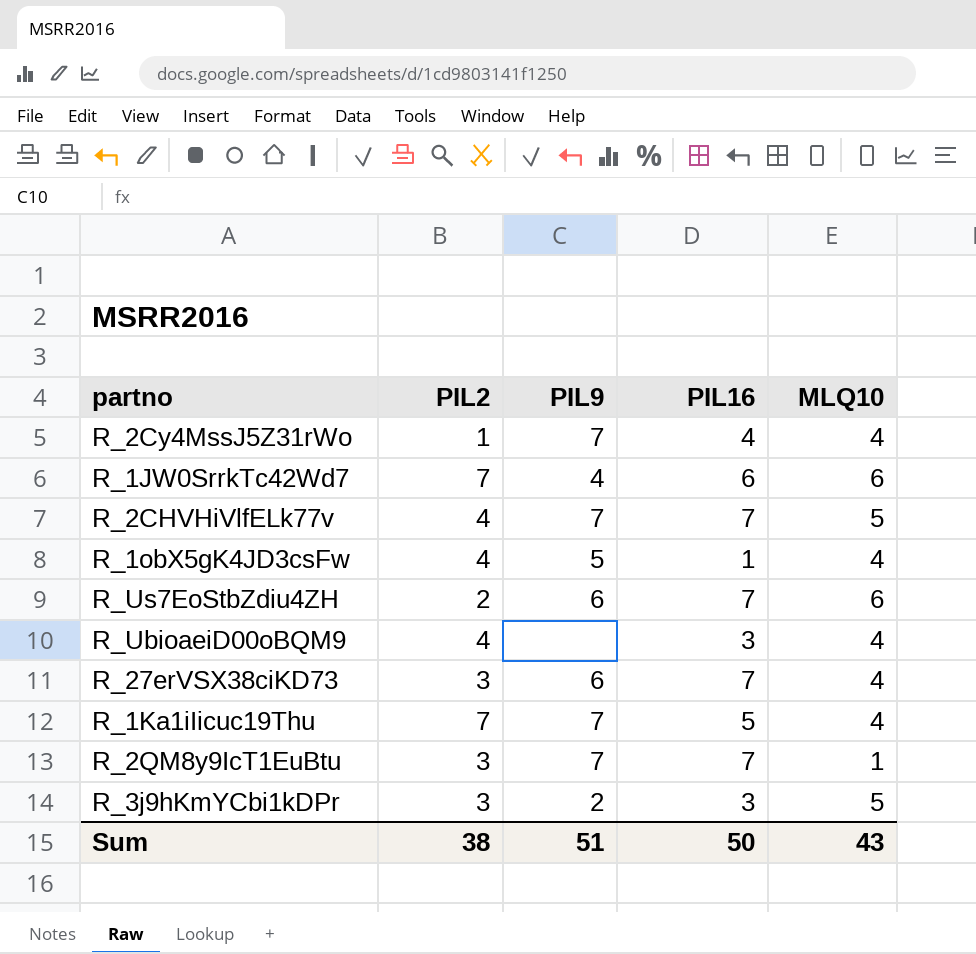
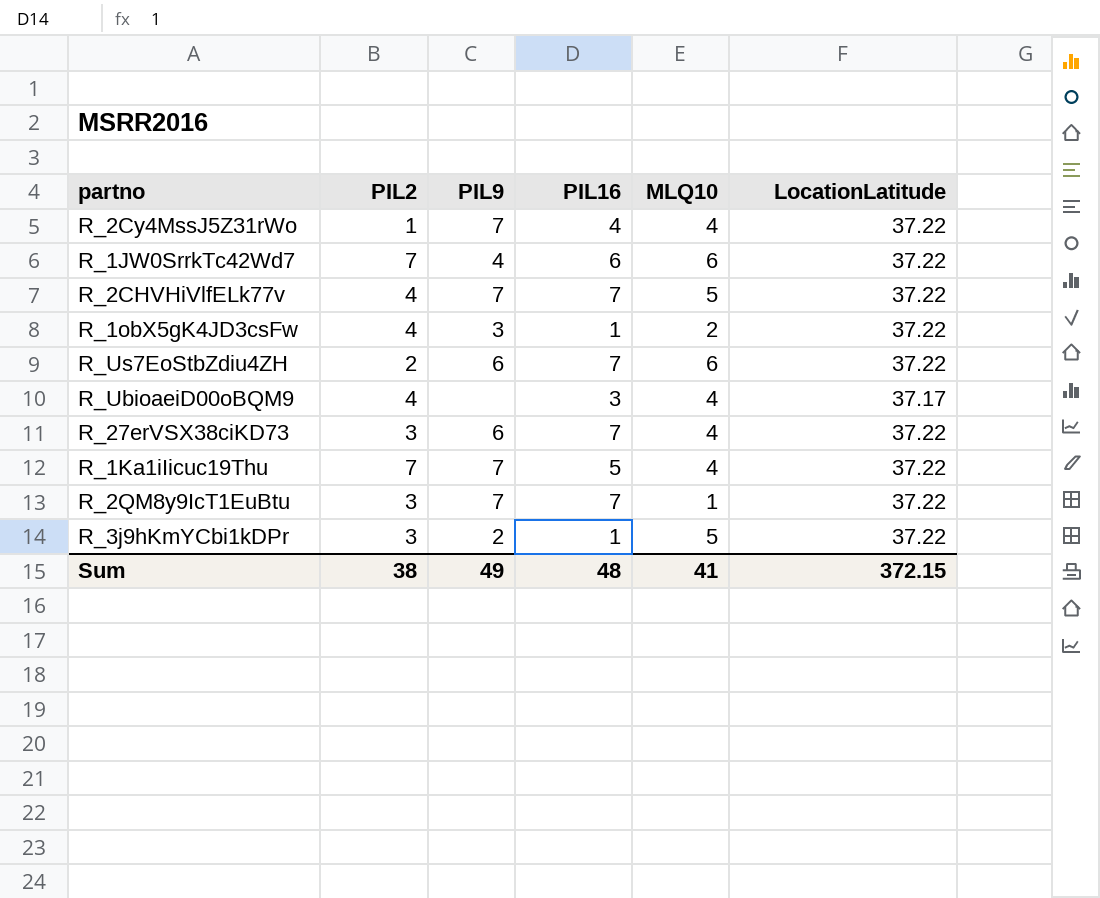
column LocationLatitude | position: none -> 6
R_1obX5gK4JD3csFw | PIL9: 5 -> 3
R_1obX5gK4JD3csFw | MLQ10: 4 -> 2
R_3j9hKmYCbi1kDPr | PIL16: 3 -> 1
Sum | PIL9: 51 -> 49
Sum | PIL16: 50 -> 48
Sum | MLQ10: 43 -> 41

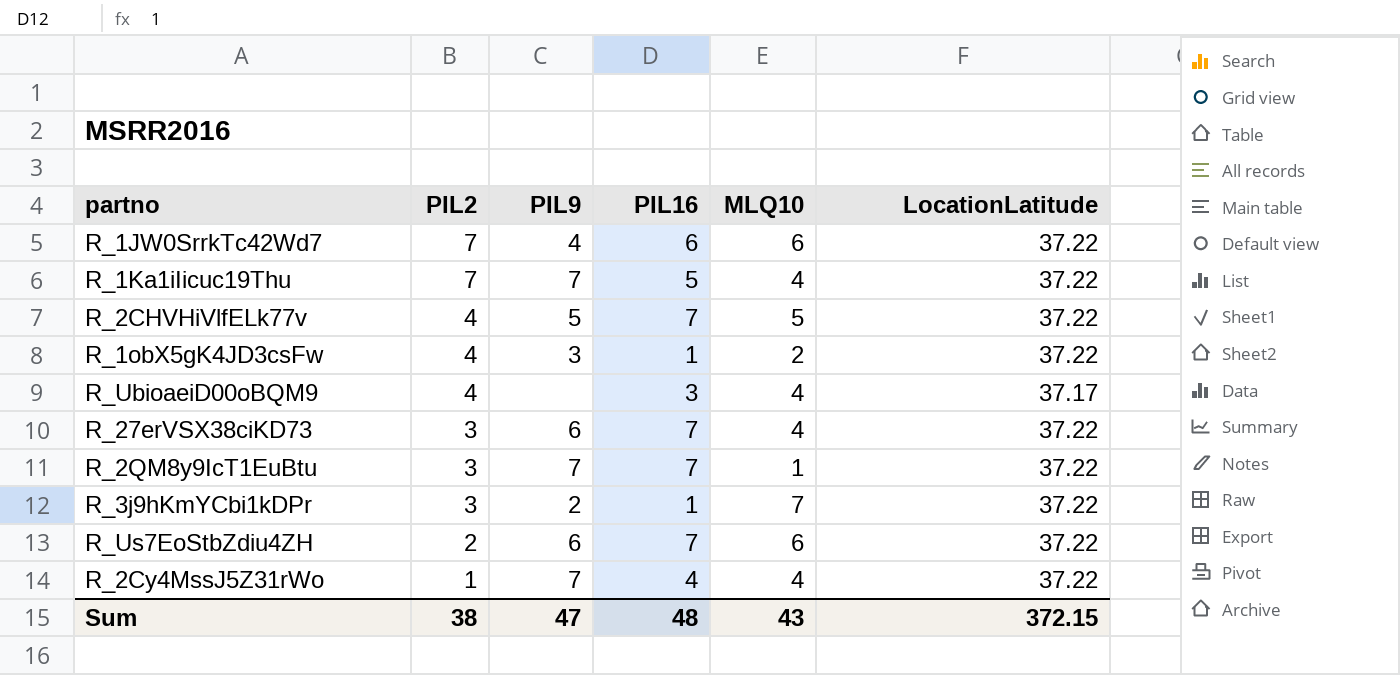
row order: none -> PIL2 descending
R_2CHVHiVlfELk77v | PIL9: 7 -> 5
R_3j9hKmYCbi1kDPr | MLQ10: 5 -> 7
Sum | PIL9: 49 -> 47
Sum | MLQ10: 41 -> 43

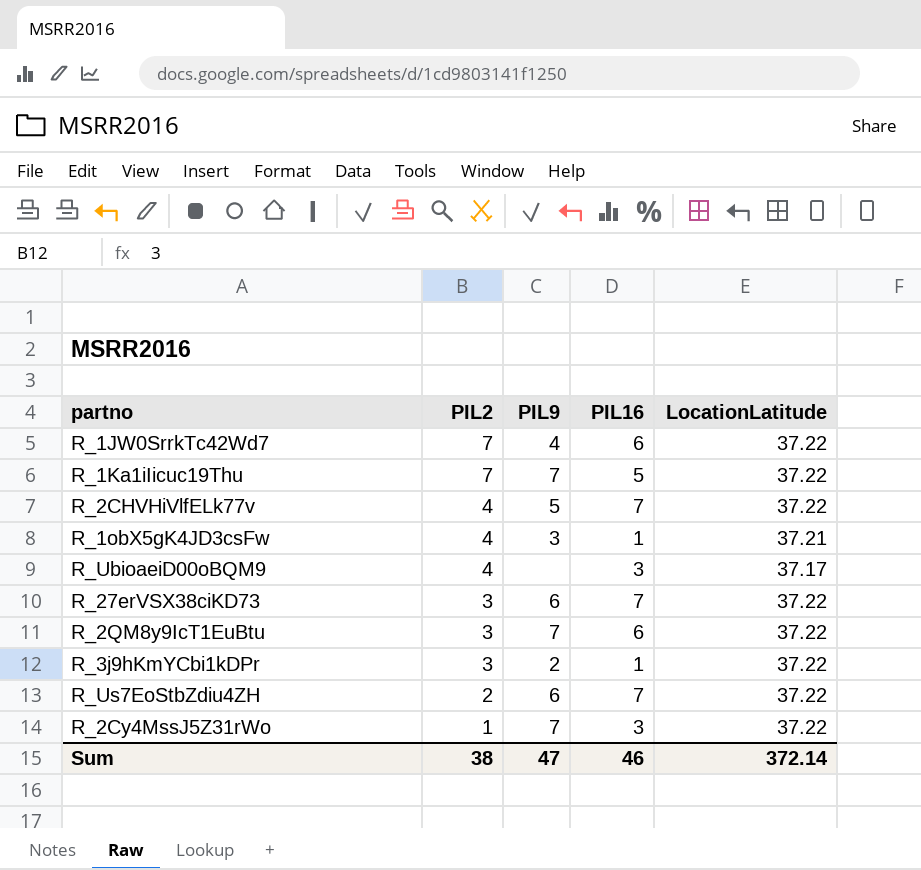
column MLQ10 | position: 5 -> none
R_1obX5gK4JD3csFw | LocationLatitude: 37.22 -> 37.21
R_2QM8y9IcT1EuBtu | PIL16: 7 -> 6
R_2Cy4MssJ5Z31rWo | PIL16: 4 -> 3
Sum | PIL16: 48 -> 46
Sum | LocationLatitude: 372.15 -> 372.14

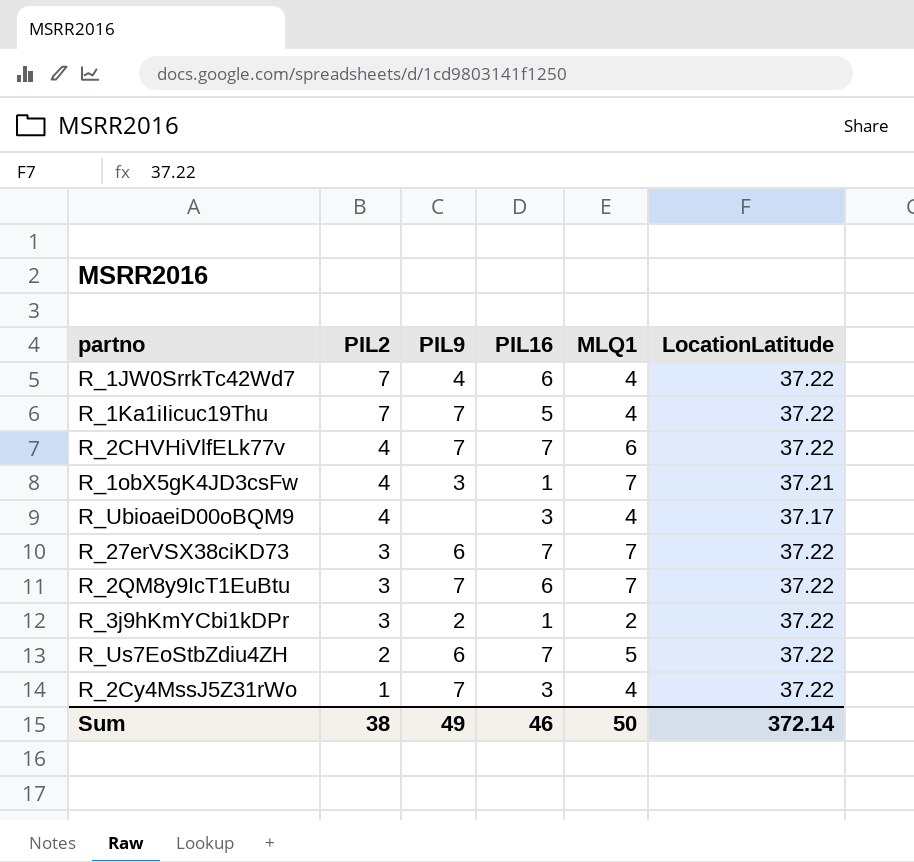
column MLQ1 | position: none -> 5
R_2CHVHiVlfELk77v | PIL9: 5 -> 7
Sum | PIL9: 47 -> 49

